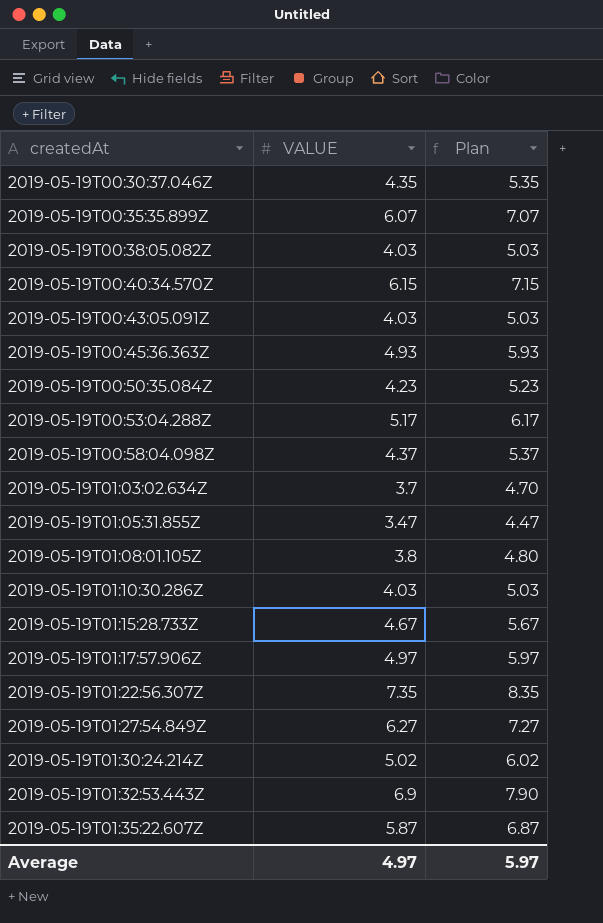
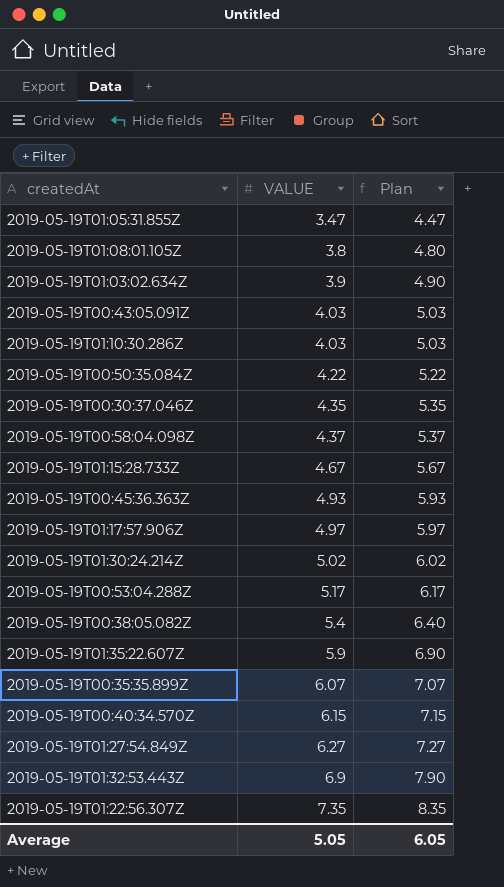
row order: createdAt ascending -> VALUE ascending
2019-05-19T01:03:02.634Z | VALUE: 3.7 -> 3.9
2019-05-19T01:03:02.634Z | Plan: 4.70 -> 4.90
2019-05-19T00:50:35.084Z | VALUE: 4.23 -> 4.22
2019-05-19T00:50:35.084Z | Plan: 5.23 -> 5.22
2019-05-19T00:38:05.082Z | VALUE: 4.03 -> 5.4
2019-05-19T00:38:05.082Z | Plan: 5.03 -> 6.40
2019-05-19T01:35:22.607Z | VALUE: 5.87 -> 5.9
2019-05-19T01:35:22.607Z | Plan: 6.87 -> 6.90
Average | VALUE: 4.97 -> 5.05
Average | Plan: 5.97 -> 6.05

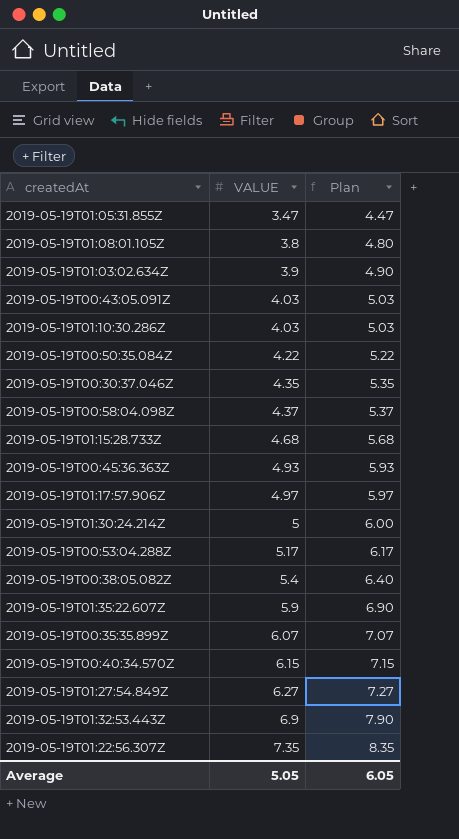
2019-05-19T01:15:28.733Z | VALUE: 4.67 -> 4.68
2019-05-19T01:15:28.733Z | Plan: 5.67 -> 5.68
2019-05-19T01:30:24.214Z | VALUE: 5.02 -> 5
2019-05-19T01:30:24.214Z | Plan: 6.02 -> 6.00

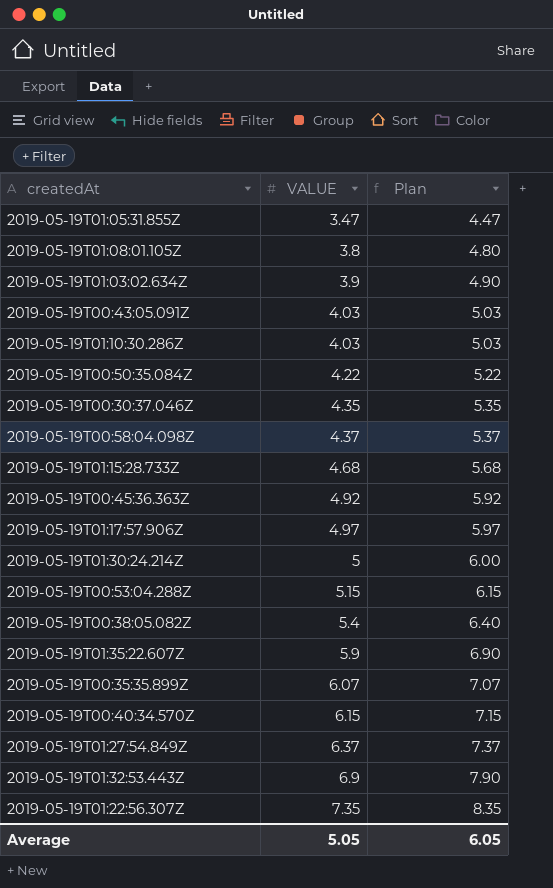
2019-05-19T00:45:36.363Z | VALUE: 4.93 -> 4.92
2019-05-19T00:45:36.363Z | Plan: 5.93 -> 5.92
2019-05-19T00:53:04.288Z | VALUE: 5.17 -> 5.15
2019-05-19T00:53:04.288Z | Plan: 6.17 -> 6.15
2019-05-19T01:27:54.849Z | VALUE: 6.27 -> 6.37
2019-05-19T01:27:54.849Z | Plan: 7.27 -> 7.37

